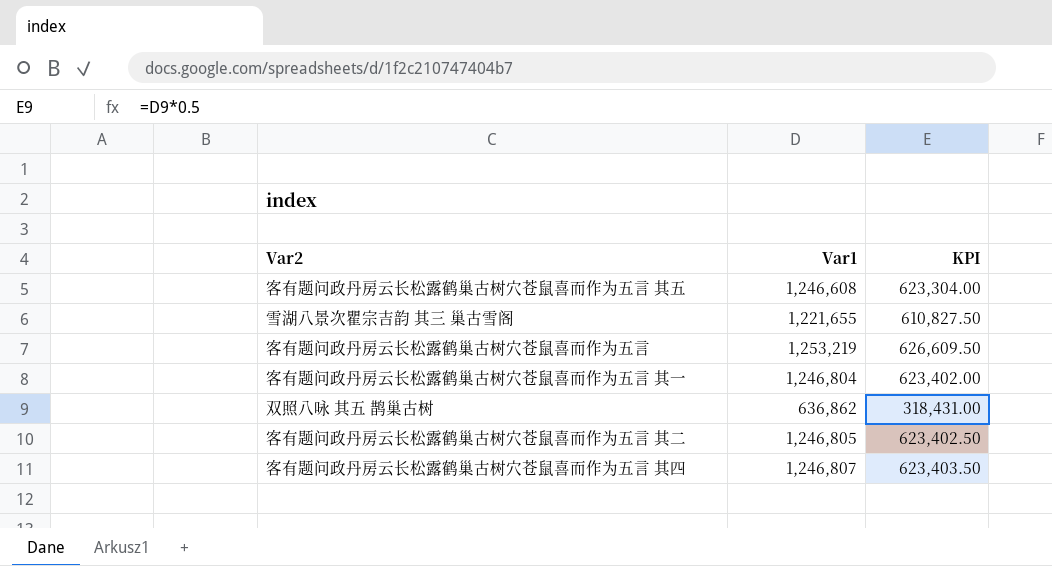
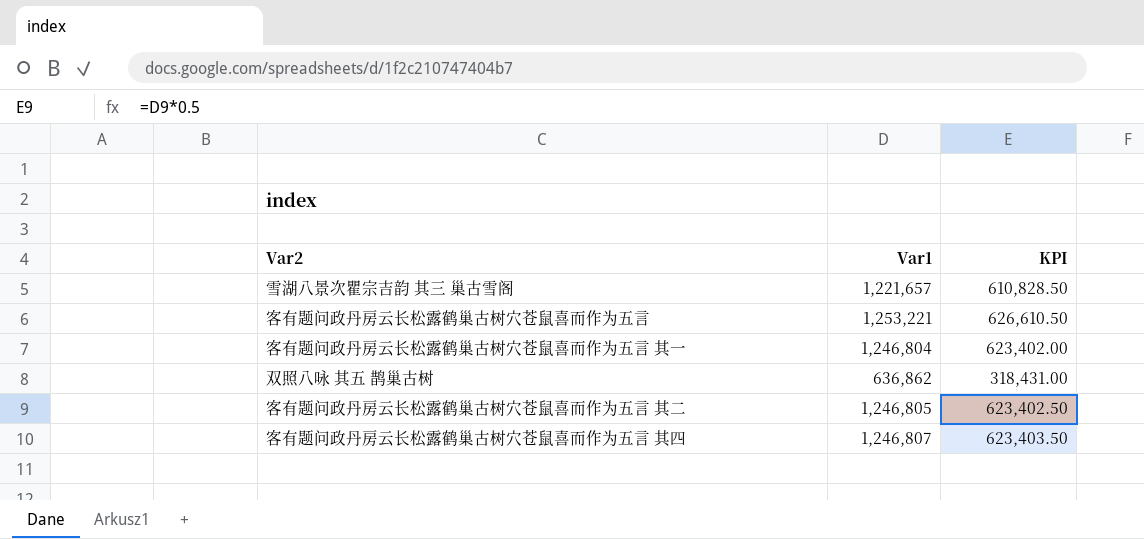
row 客有题问政丹房云长松露鹤巢古树穴苍鼠喜而作为五言 其五: 1,246,608 | 623,304.00 -> none
雪湖八景次瞿宗吉韵 其三 巢古雪阁 | Var1: 1,221,655 -> 1,221,657
雪湖八景次瞿宗吉韵 其三 巢古雪阁 | KPI: 610,827.50 -> 610,828.50
客有题问政丹房云长松露鹤巢古树穴苍鼠喜而作为五言 | Var1: 1,253,219 -> 1,253,221
客有题问政丹房云长松露鹤巢古树穴苍鼠喜而作为五言 | KPI: 626,609.50 -> 626,610.50

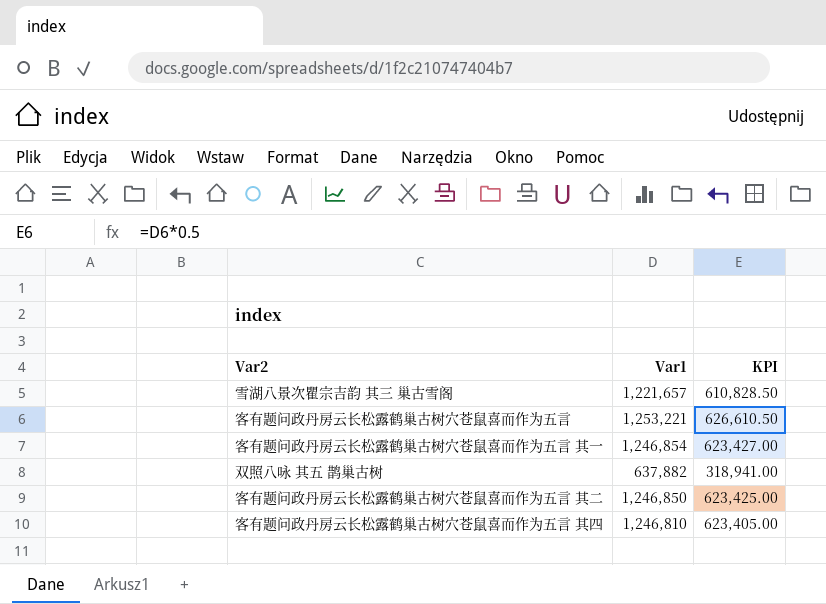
客有题问政丹房云长松露鹤巢古树穴苍鼠喜而作为五言 其一 | Var1: 1,246,804 -> 1,246,854
客有题问政丹房云长松露鹤巢古树穴苍鼠喜而作为五言 其一 | KPI: 623,402.00 -> 623,427.00
双照八咏 其五 鹊巢古树 | Var1: 636,862 -> 637,882
双照八咏 其五 鹊巢古树 | KPI: 318,431.00 -> 318,941.00
客有题问政丹房云长松露鹤巢古树穴苍鼠喜而作为五言 其二 | Var1: 1,246,805 -> 1,246,850
客有题问政丹房云长松露鹤巢古树穴苍鼠喜而作为五言 其二 | KPI: 623,402.50 -> 623,425.00
客有题问政丹房云长松露鹤巢古树穴苍鼠喜而作为五言 其四 | Var1: 1,246,807 -> 1,246,810
客有题问政丹房云长松露鹤巢古树穴苍鼠喜而作为五言 其四 | KPI: 623,403.50 -> 623,405.00

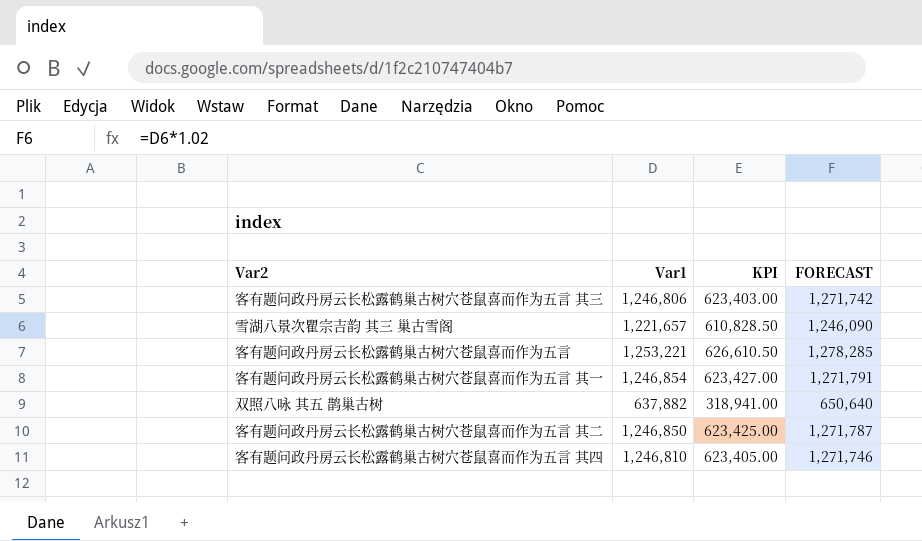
column FORECAST | formula: none -> [Var1] * 1.02
row 客有题问政丹房云长松露鹤巢古树穴苍鼠喜而作为五言 其三: none -> 1,246,806 | 623,403.00 | 1,271,742

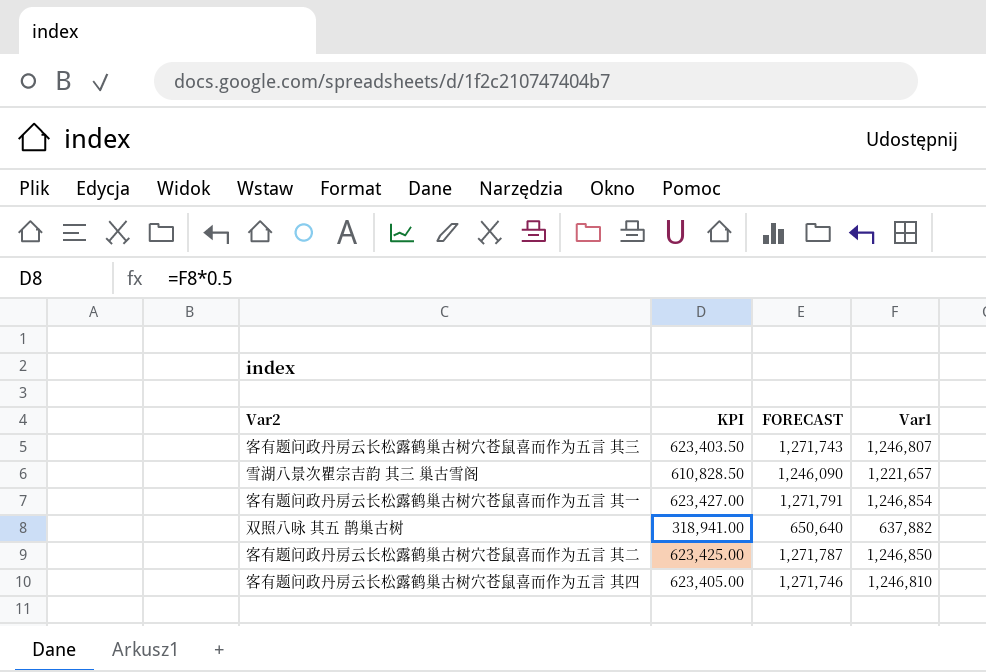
column Var1 | position: 2 -> 4
row 客有题问政丹房云长松露鹤巢古树穴苍鼠喜而作为五言: 1,253,221 | 626,610.50 | 1,278,285 -> none
客有题问政丹房云长松露鹤巢古树穴苍鼠喜而作为五言 其三 | KPI: 623,403.00 -> 623,403.50
客有题问政丹房云长松露鹤巢古树穴苍鼠喜而作为五言 其三 | FORECAST: 1,271,742 -> 1,271,743
客有题问政丹房云长松露鹤巢古树穴苍鼠喜而作为五言 其三 | Var1: 1,246,806 -> 1,246,807

